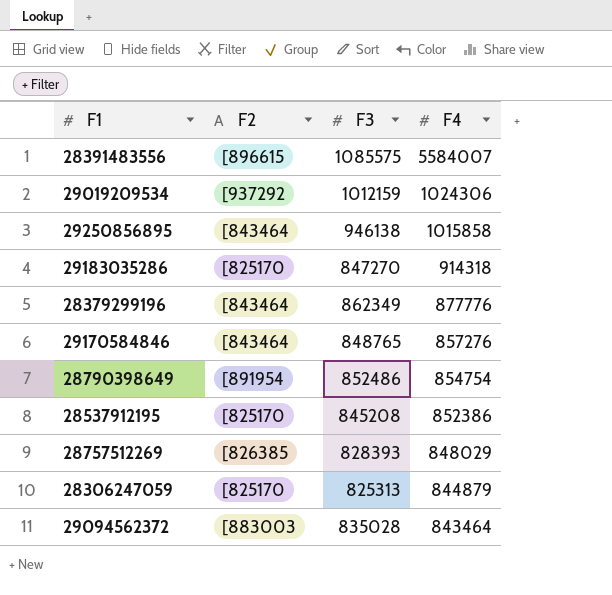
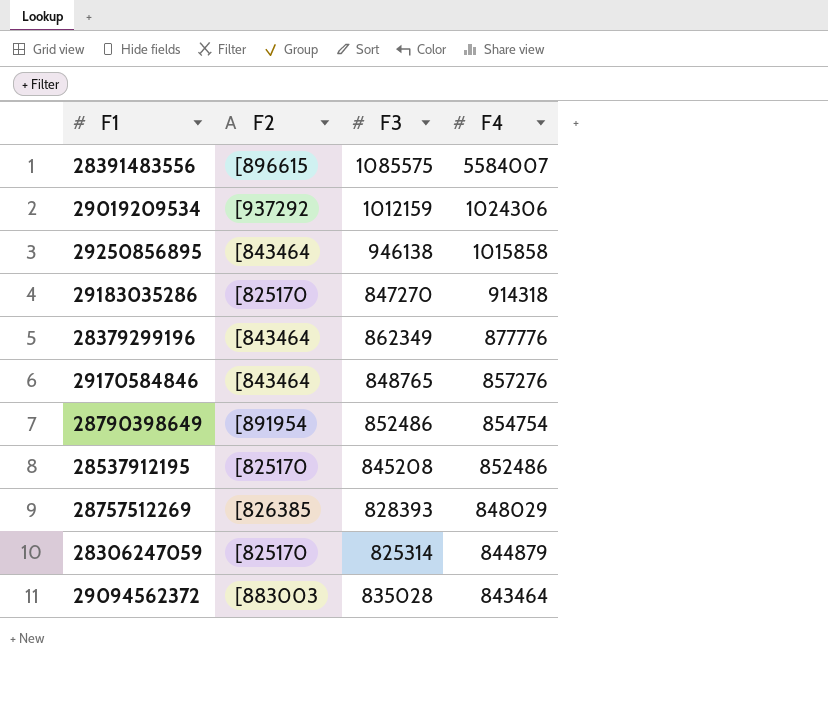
28537912195 | F4: 852386 -> 852486
28306247059 | F3: 825313 -> 825314

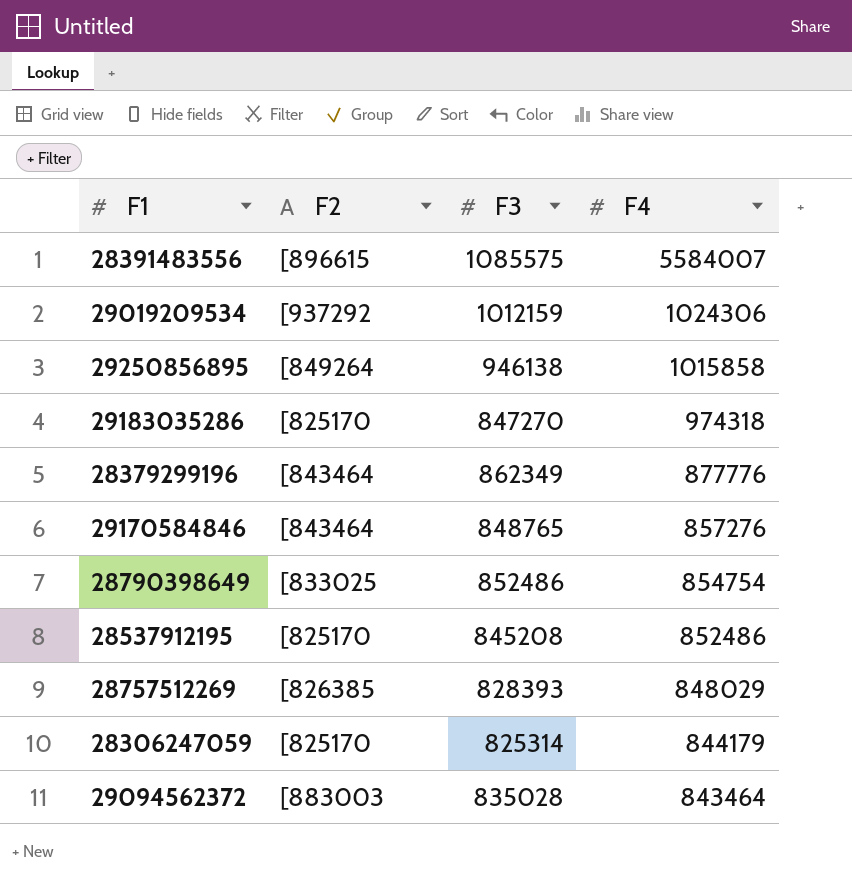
29250856895 | F2: [843464 -> [849264
29183035286 | F4: 914318 -> 974318
28790398649 | F2: [891954 -> [833025
28306247059 | F4: 844879 -> 844179

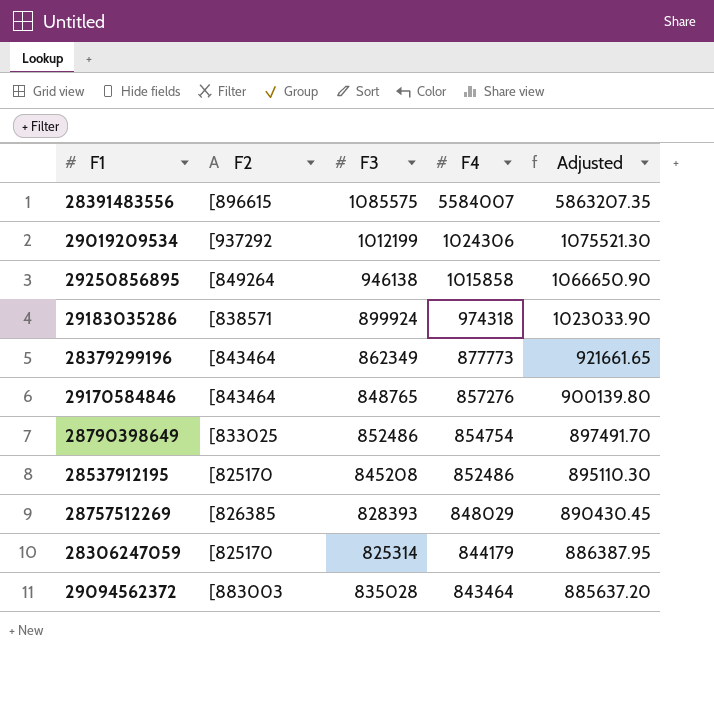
column Adjusted | formula: none -> [F4] * 1.05
29019209534 | F3: 1012159 -> 1012199
29183035286 | F2: [825170 -> [838571
29183035286 | F3: 847270 -> 899924
28379299196 | F4: 877776 -> 877773

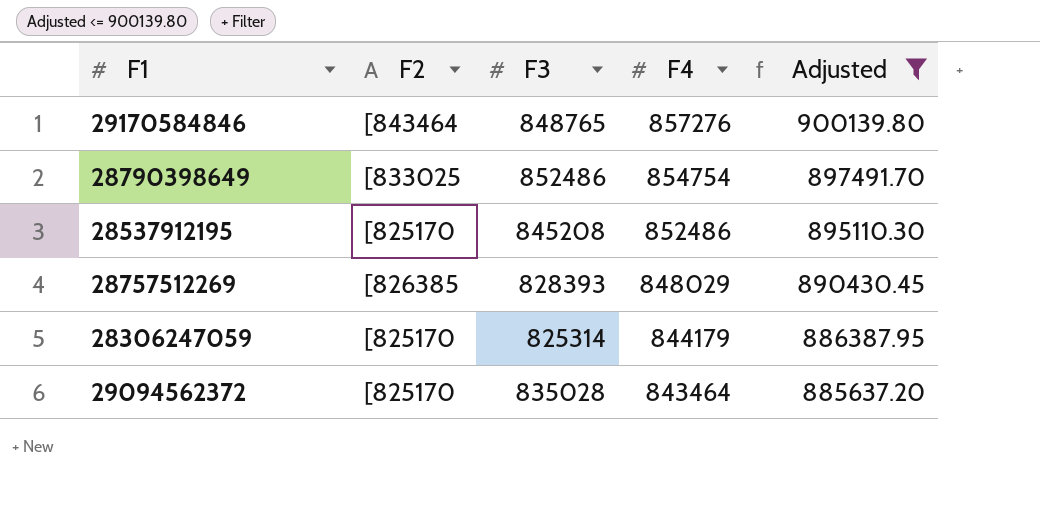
filter: none -> Adjusted <= 900139.80
29094562372 | F2: [883003 -> [825170

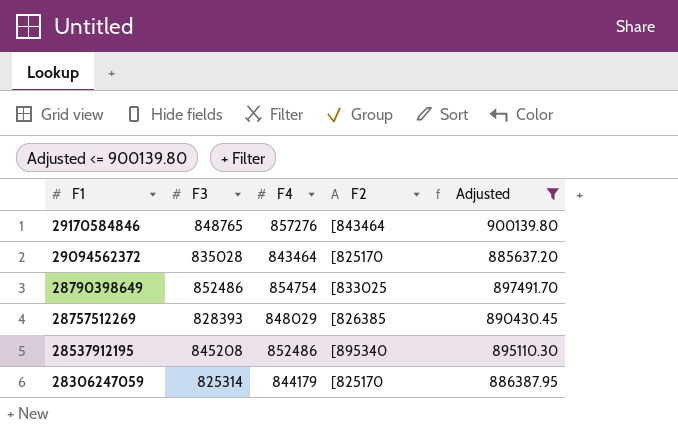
row order: F4 descending -> F1 descending
column F2 | position: 2 -> 4
28537912195 | F2: [825170 -> [895340

